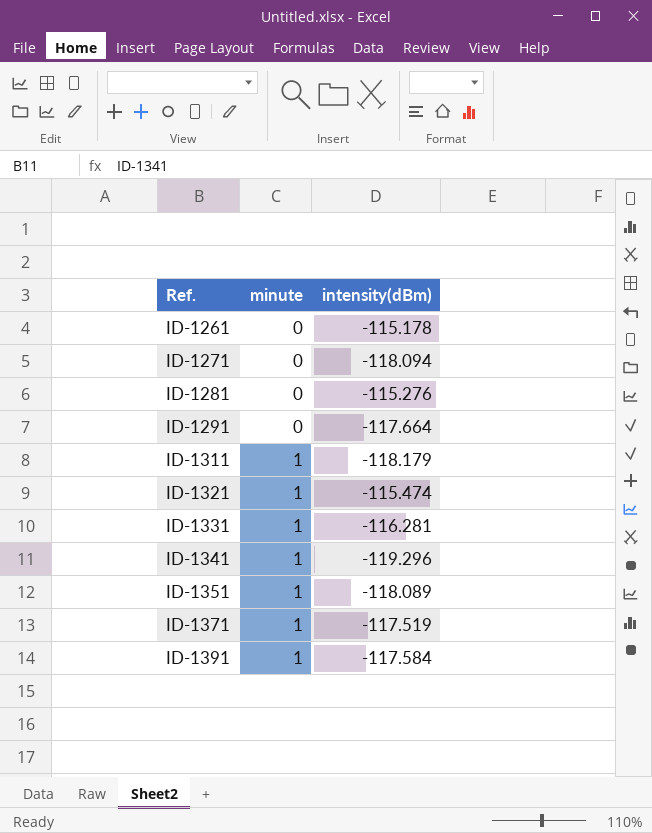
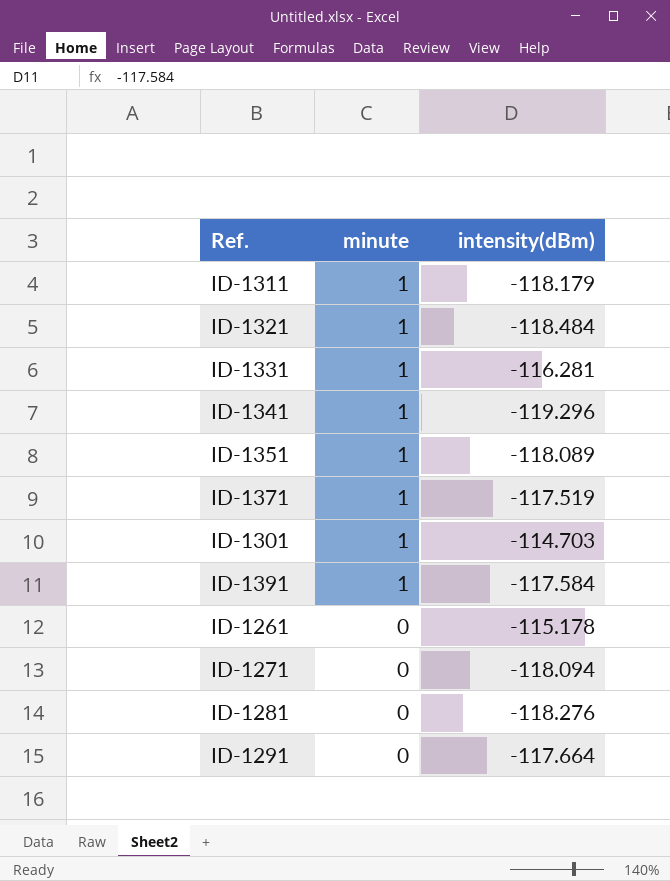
row order: Ref. ascending -> minute descending
ID-1321 | intensity(dBm): -115.474 -> -118.484
row ID-1301: none -> 1 | -114.703
ID-1281 | intensity(dBm): -115.276 -> -118.276

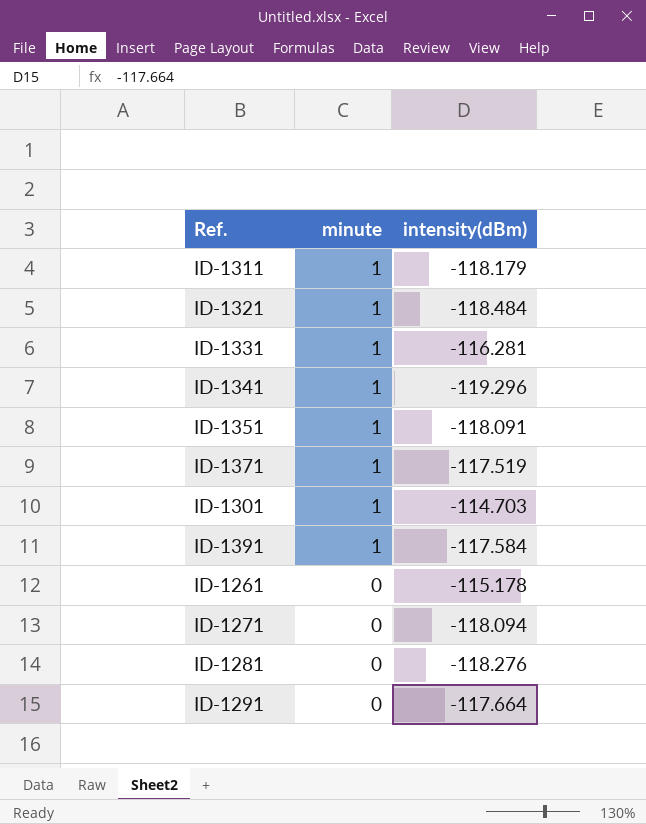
ID-1351 | intensity(dBm): -118.089 -> -118.091

